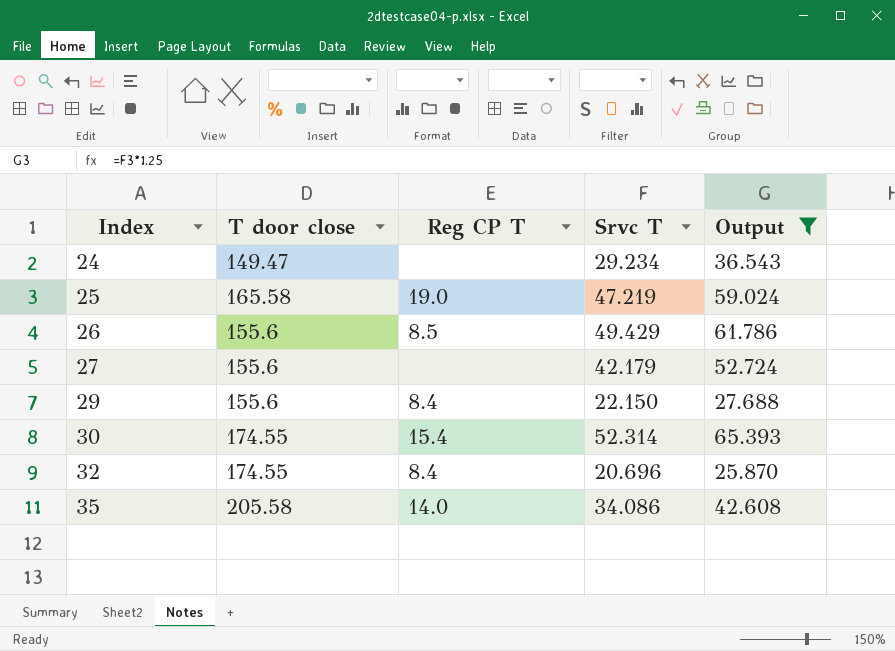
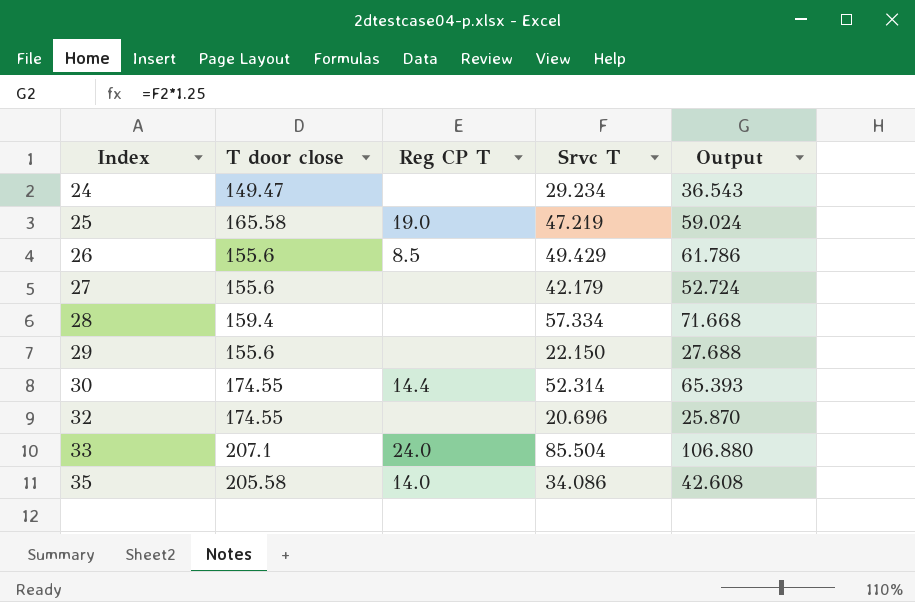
filter: Output <= 65.393 -> none
29 | Reg CP T: 8.4 -> none
30 | Reg CP T: 15.4 -> 14.4
32 | Reg CP T: 8.4 -> none

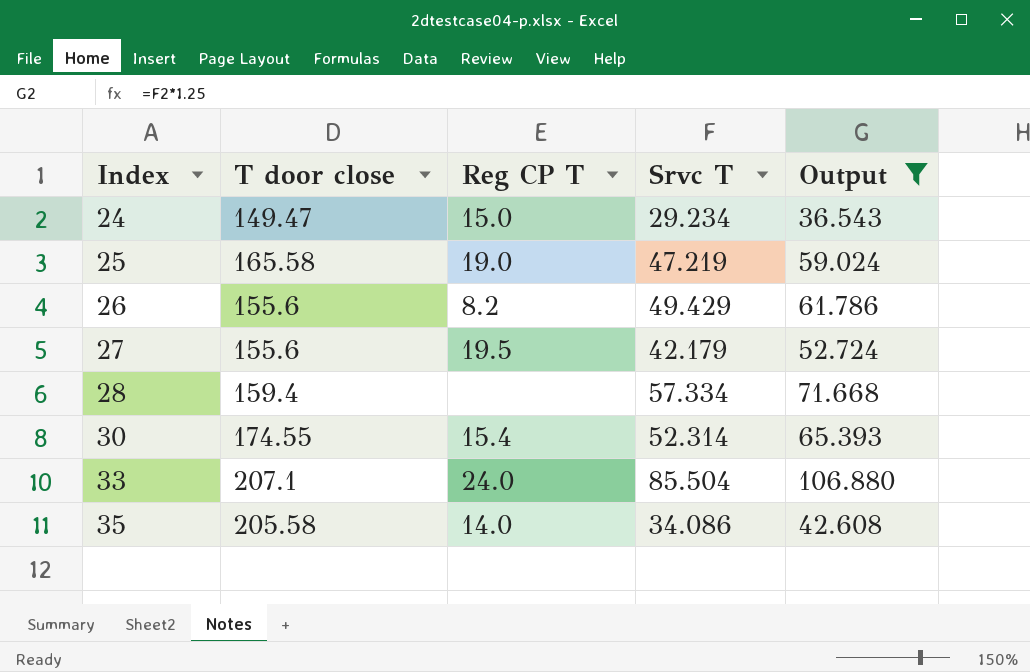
filter: none -> Output >= 36.543
24 | Reg CP T: none -> 15.0
26 | Reg CP T: 8.5 -> 8.2
27 | Reg CP T: none -> 19.5
30 | Reg CP T: 14.4 -> 15.4

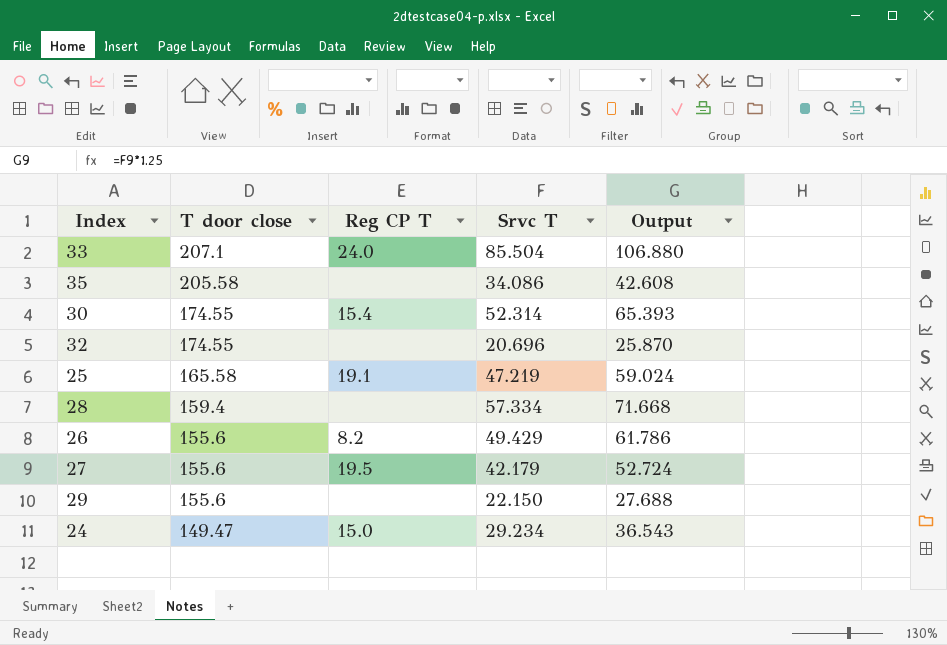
filter: Output >= 36.543 -> none
row order: Index ascending -> T door close descending
35 | Reg CP T: 14.0 -> none
25 | Reg CP T: 19.0 -> 19.1

